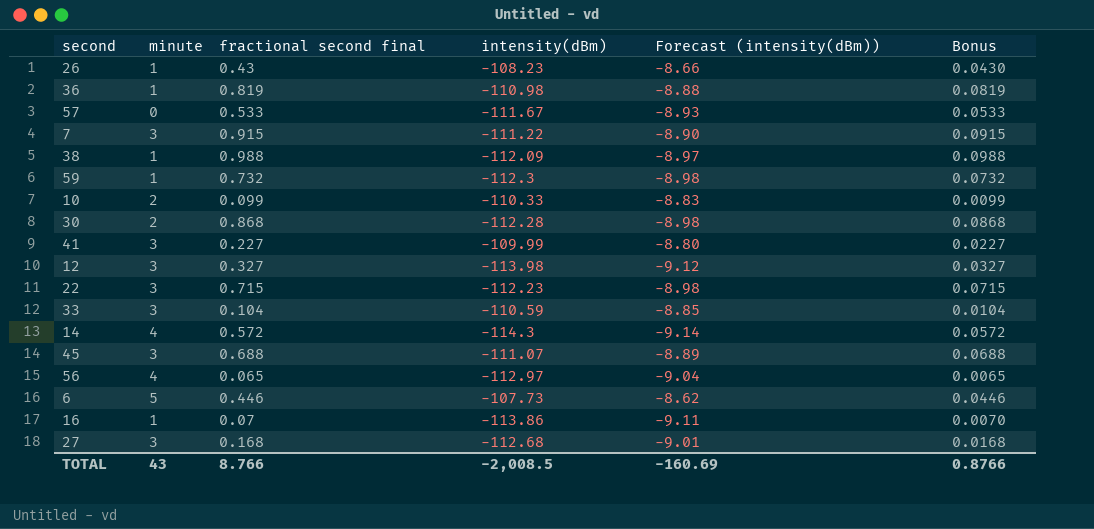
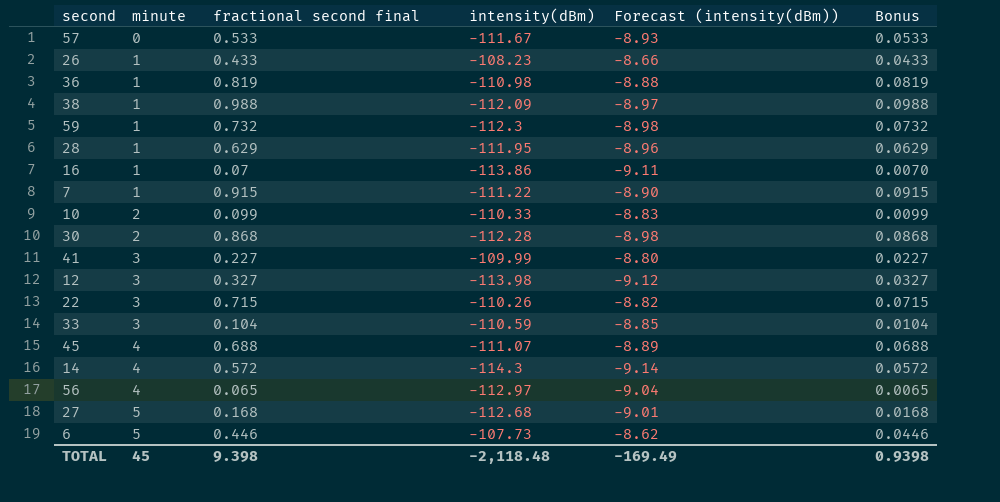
row order: none -> minute ascending
26 | fractional second final: 0.43 -> 0.433
26 | Bonus: 0.0430 -> 0.0433
row 28: none -> 1 | 0.629 | -111.95 | -8.96 | 0.0629
7 | minute: 3 -> 1
22 | intensity(dBm): -112.23 -> -110.26
22 | Forecast (intensity(dBm)): -8.98 -> -8.82
45 | minute: 3 -> 4
27 | minute: 3 -> 5
TOTAL | minute: 43 -> 45
TOTAL | fractional second final: 8.766 -> 9.398
TOTAL | intensity(dBm): -2,008.5 -> -2,118.48
TOTAL | Forecast (intensity(dBm)): -160.69 -> -169.49
TOTAL | Bonus: 0.8766 -> 0.9398

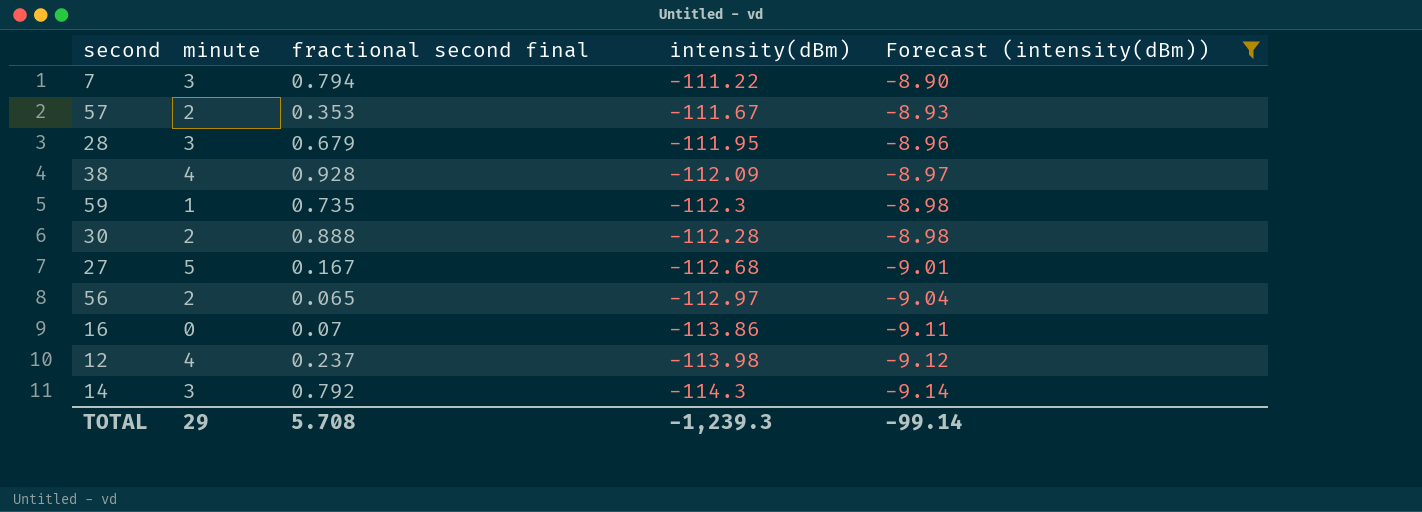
filter: none -> Forecast (intensity(dBm)) <= -8.90
row order: minute ascending -> Forecast (intensity(dBm)) descending
column Bonus | formula: [fractional second final] * 0.1 -> none
7 | minute: 1 -> 3
7 | fractional second final: 0.915 -> 0.794
57 | minute: 0 -> 2
57 | fractional second final: 0.533 -> 0.353
28 | minute: 1 -> 3
28 | fractional second final: 0.629 -> 0.679
38 | minute: 1 -> 4
38 | fractional second final: 0.988 -> 0.928
59 | fractional second final: 0.732 -> 0.735
30 | fractional second final: 0.868 -> 0.888
27 | fractional second final: 0.168 -> 0.167
56 | minute: 4 -> 2
16 | minute: 1 -> 0
12 | minute: 3 -> 4
12 | fractional second final: 0.327 -> 0.237
14 | minute: 4 -> 3
14 | fractional second final: 0.572 -> 0.792
TOTAL | minute: 45 -> 29
TOTAL | fractional second final: 9.398 -> 5.708
TOTAL | intensity(dBm): -2,118.48 -> -1,239.3
TOTAL | Forecast (intensity(dBm)): -169.49 -> -99.14

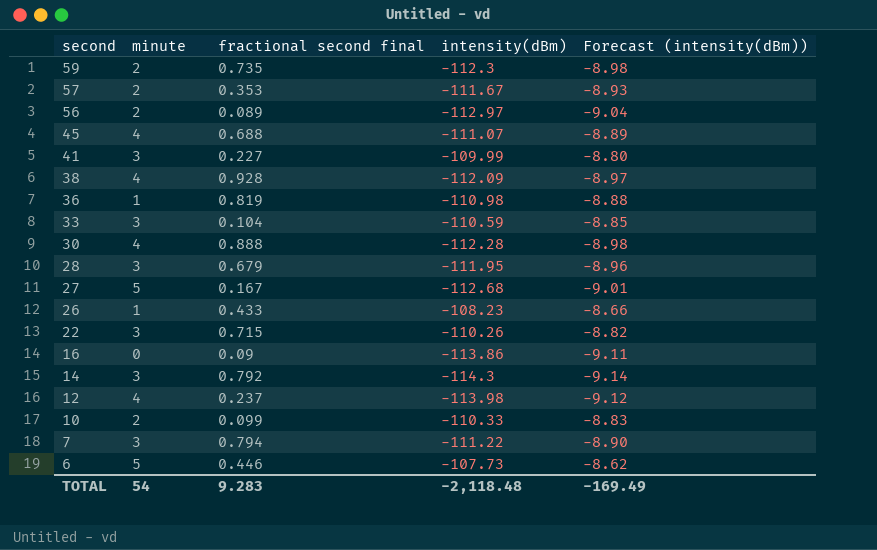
filter: Forecast (intensity(dBm)) <= -8.90 -> none
row order: Forecast (intensity(dBm)) descending -> second descending
59 | minute: 1 -> 2
56 | fractional second final: 0.065 -> 0.089
30 | minute: 2 -> 4
16 | fractional second final: 0.07 -> 0.09
TOTAL | minute: 29 -> 54
TOTAL | fractional second final: 5.708 -> 9.283
TOTAL | intensity(dBm): -1,239.3 -> -2,118.48
TOTAL | Forecast (intensity(dBm)): -99.14 -> -169.49

